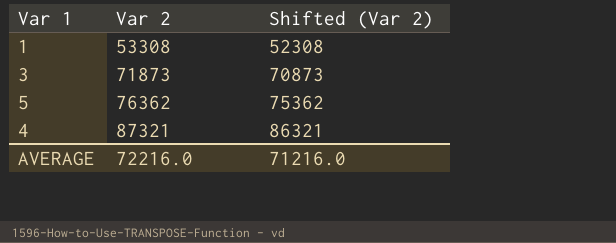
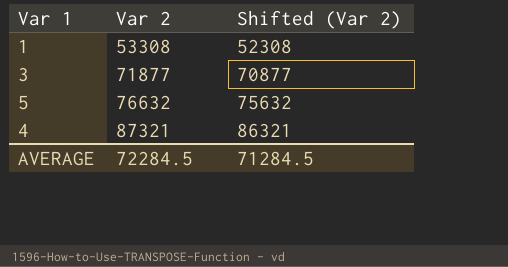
3 | Var 2: 71873 -> 71877
3 | Shifted (Var 2): 70873 -> 70877
5 | Var 2: 76362 -> 76632
5 | Shifted (Var 2): 75362 -> 75632
AVERAGE | Var 2: 72216.0 -> 72284.5
AVERAGE | Shifted (Var 2): 71216.0 -> 71284.5

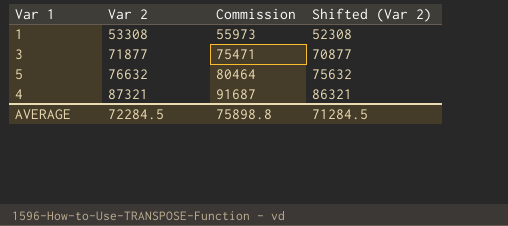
column Commission | formula: none -> [Var 2] * 1.05

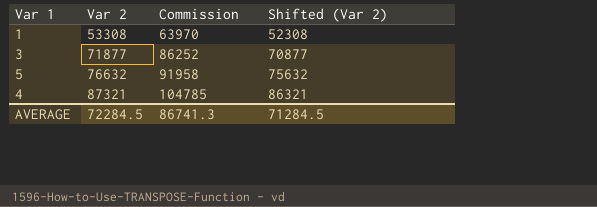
column Commission | formula: [Var 2] * 1.05 -> [Var 2] * 1.2
AVERAGE | Commission: 75898.8 -> 86741.3

